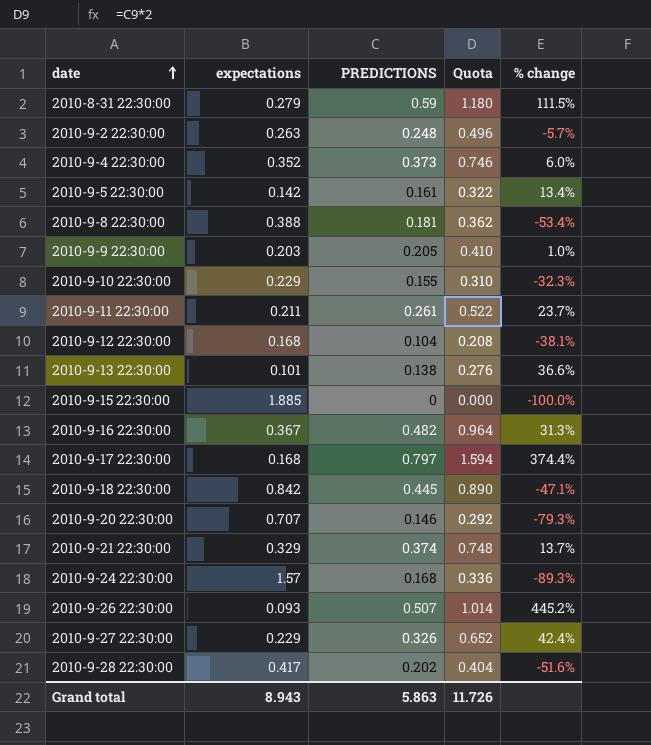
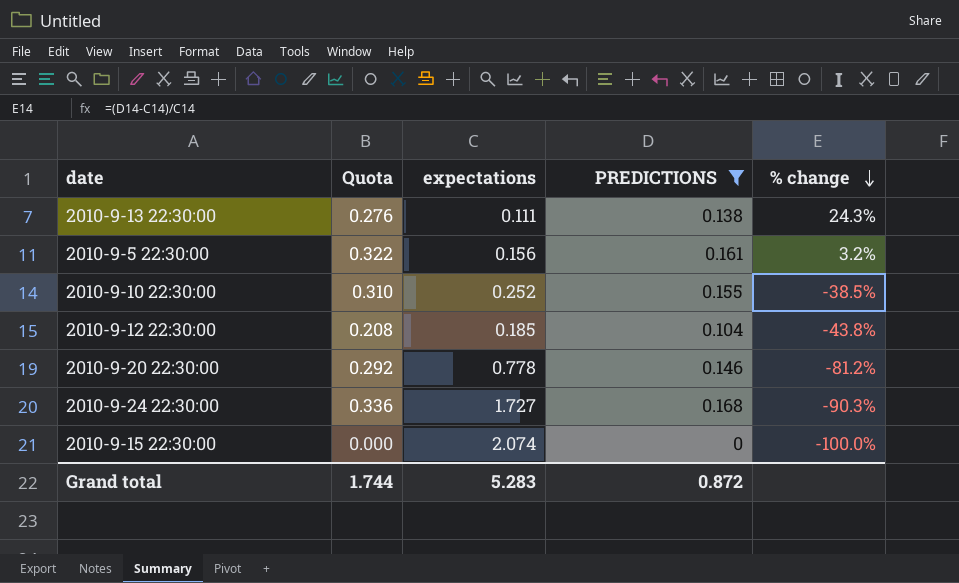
filter: none -> PREDICTIONS <= 0.168
row order: date ascending -> % change descending
column Quota | position: 4 -> 2
2010-9-13 22:30:00 | expectations: 0.101 -> 0.111
2010-9-13 22:30:00 | % change: 36.6% -> 24.3%
2010-9-5 22:30:00 | expectations: 0.142 -> 0.156
2010-9-5 22:30:00 | % change: 13.4% -> 3.2%
2010-9-10 22:30:00 | expectations: 0.229 -> 0.252
2010-9-10 22:30:00 | % change: -32.3% -> -38.5%
2010-9-12 22:30:00 | expectations: 0.168 -> 0.185
2010-9-12 22:30:00 | % change: -38.1% -> -43.8%
2010-9-20 22:30:00 | expectations: 0.707 -> 0.778
2010-9-20 22:30:00 | % change: -79.3% -> -81.2%
2010-9-24 22:30:00 | expectations: 1.57 -> 1.727
2010-9-24 22:30:00 | % change: -89.3% -> -90.3%
2010-9-15 22:30:00 | expectations: 1.885 -> 2.074
Grand total | Quota: 11.726 -> 1.744
Grand total | expectations: 8.943 -> 5.283
Grand total | PREDICTIONS: 5.863 -> 0.872

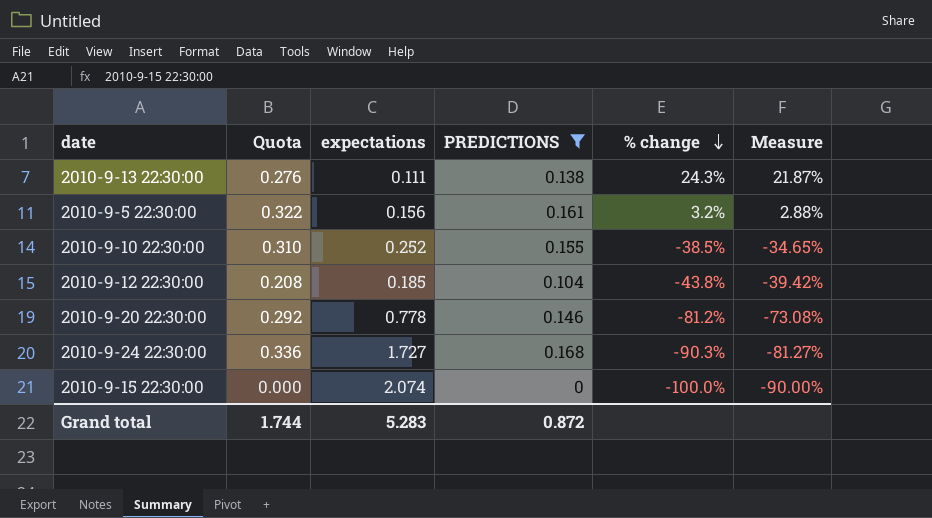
column Measure | formula: none -> [% change] * 0.9

